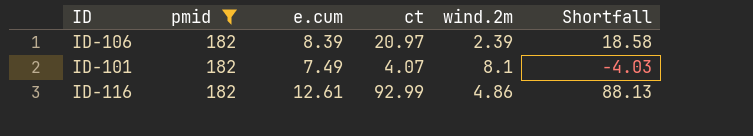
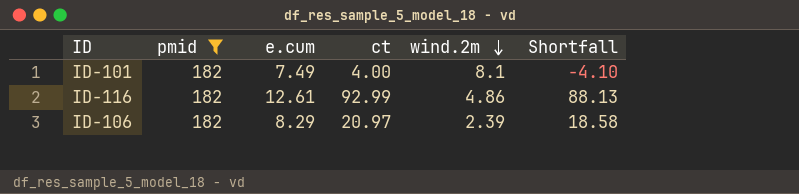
row order: none -> wind.2m descending
ID-101 | ct: 4.07 -> 4.00
ID-101 | Shortfall: -4.03 -> -4.10
ID-106 | e.cum: 8.39 -> 8.29

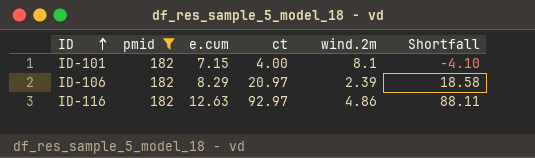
row order: wind.2m descending -> ID ascending
ID-101 | e.cum: 7.49 -> 7.15
ID-116 | e.cum: 12.61 -> 12.63
ID-116 | ct: 92.99 -> 92.97
ID-116 | Shortfall: 88.13 -> 88.11

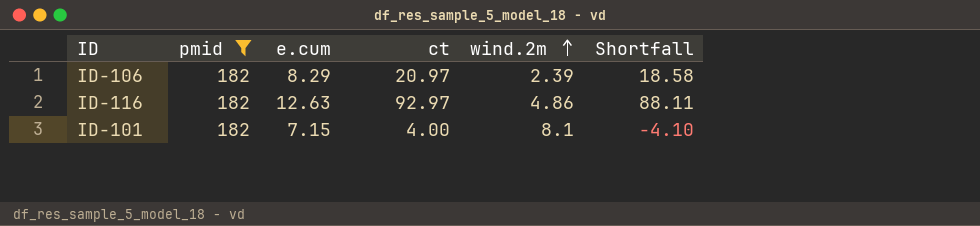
row order: ID ascending -> wind.2m ascending

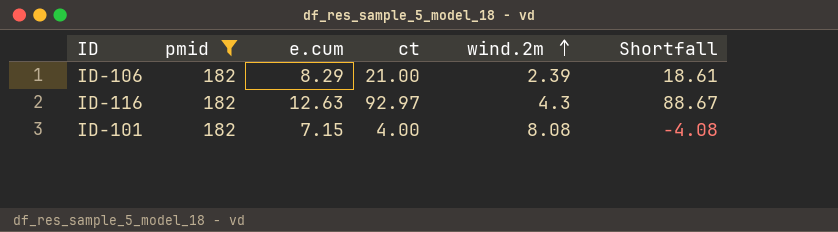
ID-106 | ct: 20.97 -> 21.00
ID-106 | Shortfall: 18.58 -> 18.61
ID-116 | wind.2m: 4.86 -> 4.3
ID-116 | Shortfall: 88.11 -> 88.67
ID-101 | wind.2m: 8.1 -> 8.08
ID-101 | Shortfall: -4.10 -> -4.08

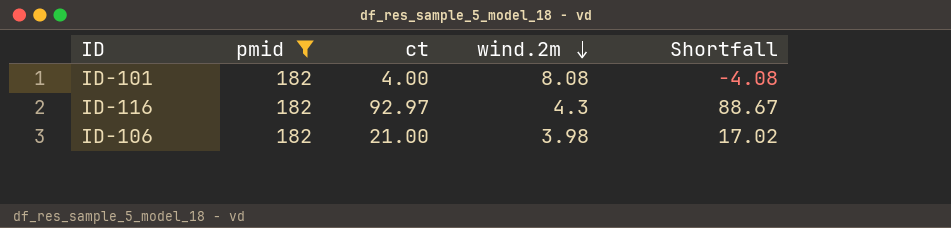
row order: wind.2m ascending -> wind.2m descending
column e.cum | position: 3 -> none
ID-106 | wind.2m: 2.39 -> 3.98
ID-106 | Shortfall: 18.61 -> 17.02

